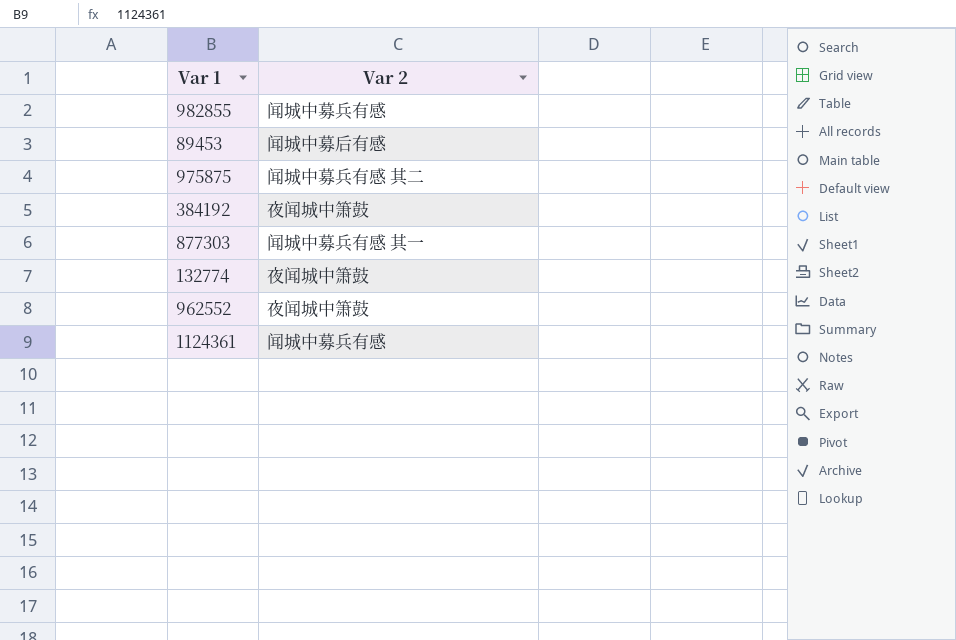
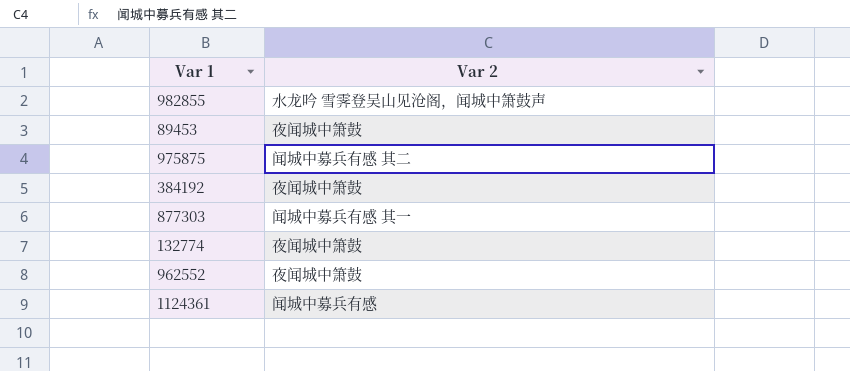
982855 | Var 2: 闻城中募兵有感 -> 水龙吟 雪霁登吴山见沧阁，闻城中箫鼓声
89453 | Var 2: 闻城中募后有感 -> 夜闻城中箫鼓

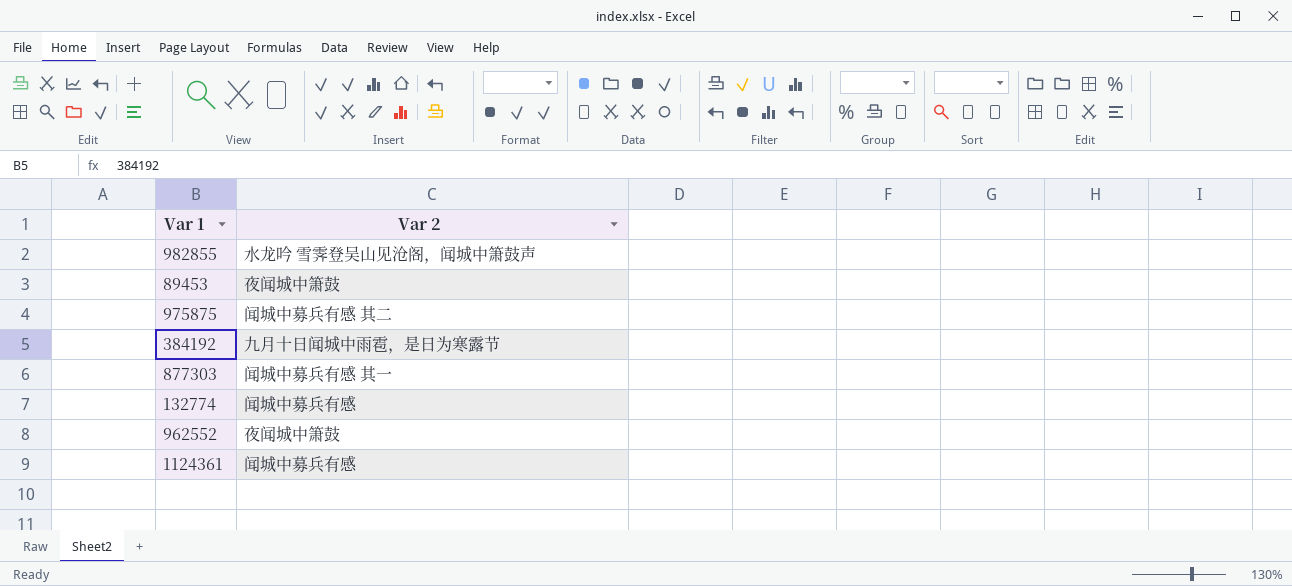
384192 | Var 2: 夜闻城中箫鼓 -> 九月十日闻城中雨雹，是日为寒露节
132774 | Var 2: 夜闻城中箫鼓 -> 闻城中募兵有感

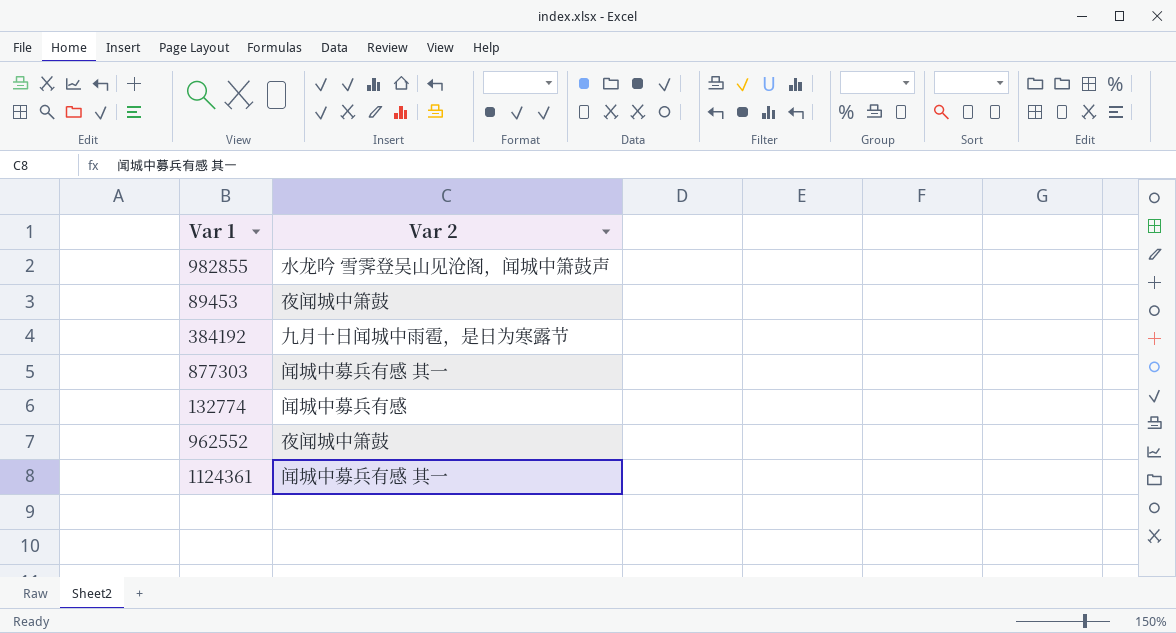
row 975875: 闻城中募兵有感 其二 -> none
1124361 | Var 2: 闻城中募兵有感 -> 闻城中募兵有感 其一

